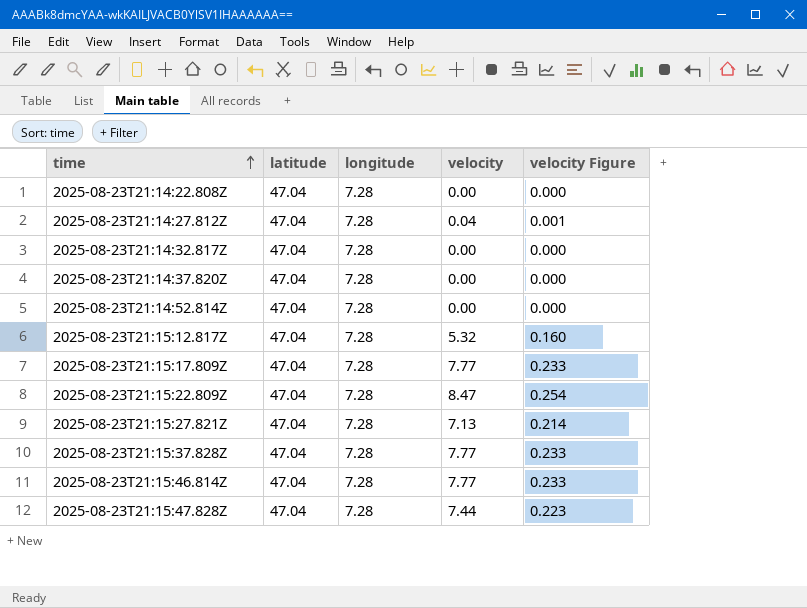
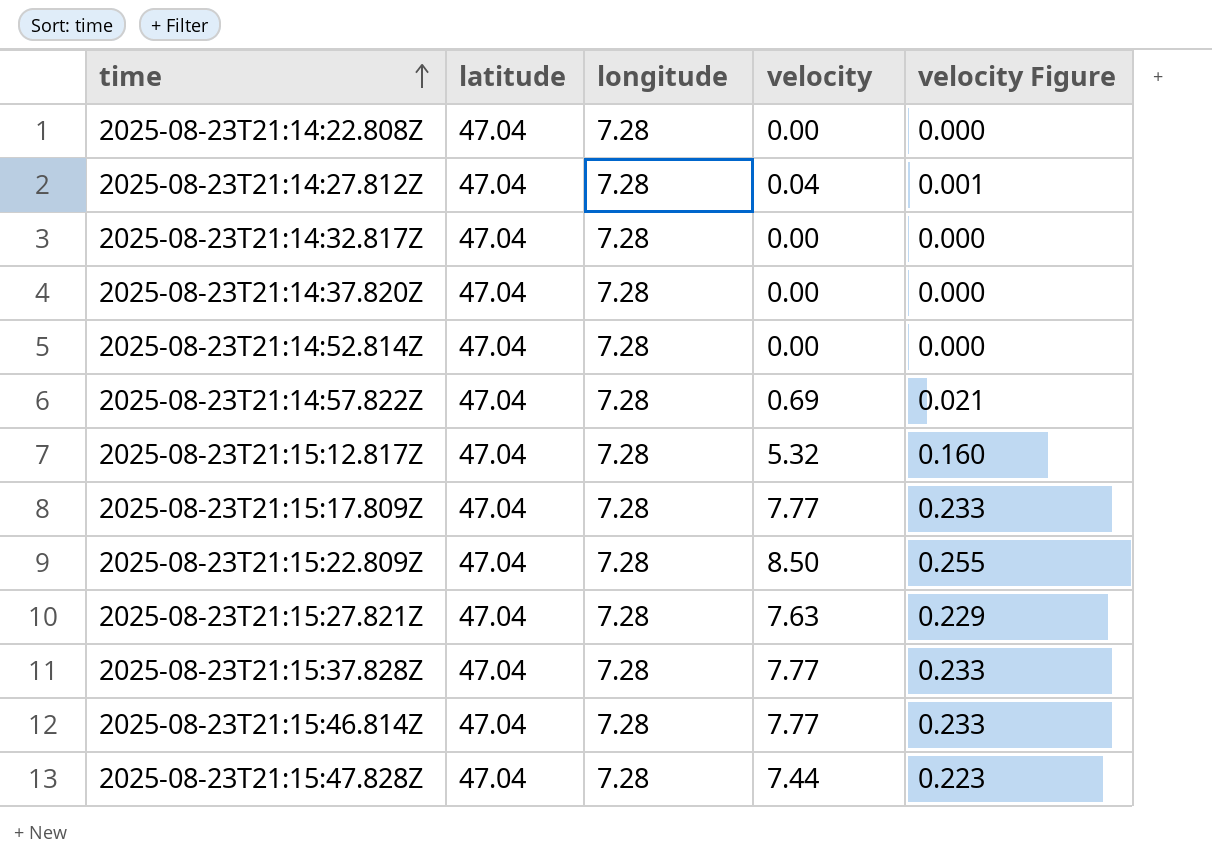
row 2025-08-23T21:14:57.822Z: none -> 47.04 | 7.28 | 0.69 | 0.021
2025-08-23T21:15:22.809Z | velocity: 8.47 -> 8.50
2025-08-23T21:15:22.809Z | velocity Figure: 0.254 -> 0.255
2025-08-23T21:15:27.821Z | velocity: 7.13 -> 7.63
2025-08-23T21:15:27.821Z | velocity Figure: 0.214 -> 0.229

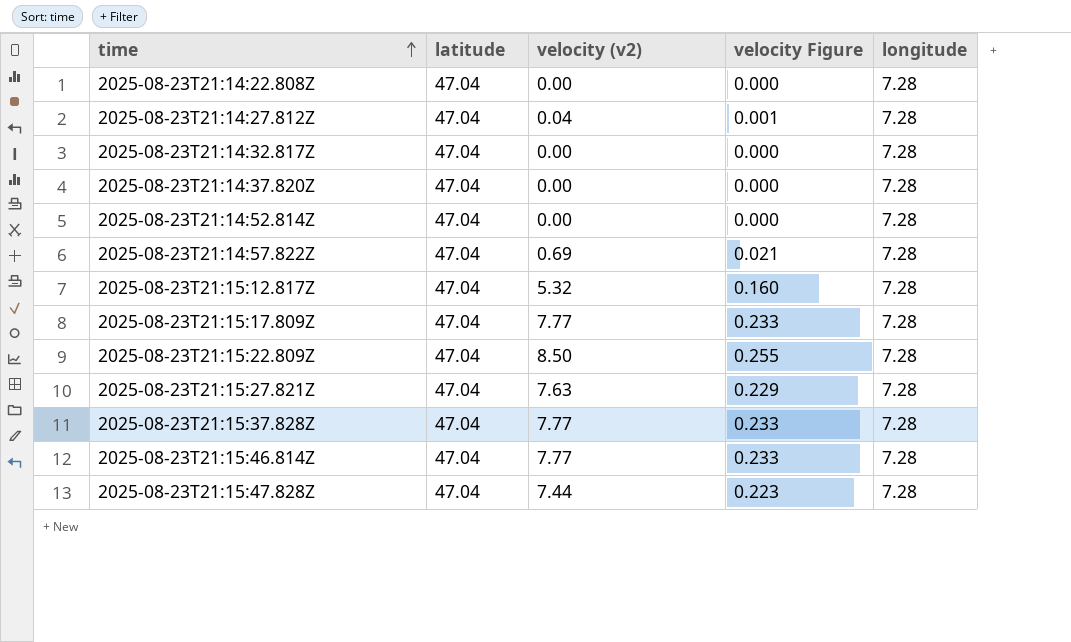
column name: velocity -> velocity (v2)
column longitude | position: 3 -> 5

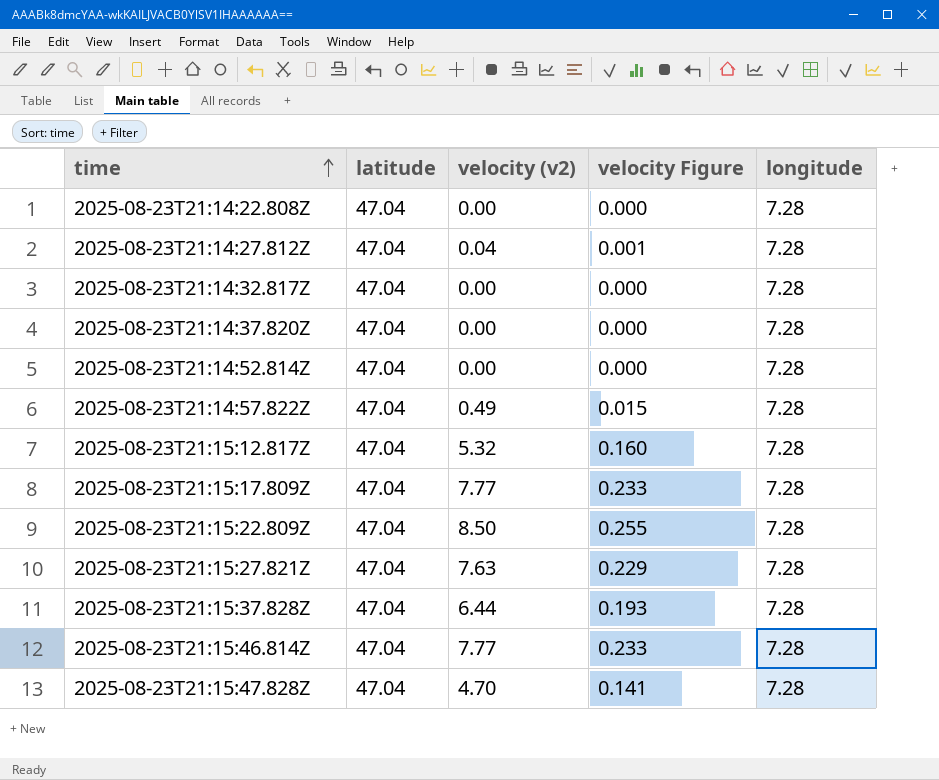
2025-08-23T21:14:57.822Z | velocity (v2): 0.69 -> 0.49
2025-08-23T21:14:57.822Z | velocity Figure: 0.021 -> 0.015
2025-08-23T21:15:37.828Z | velocity (v2): 7.77 -> 6.44
2025-08-23T21:15:37.828Z | velocity Figure: 0.233 -> 0.193
2025-08-23T21:15:47.828Z | velocity (v2): 7.44 -> 4.70
2025-08-23T21:15:47.828Z | velocity Figure: 0.223 -> 0.141

